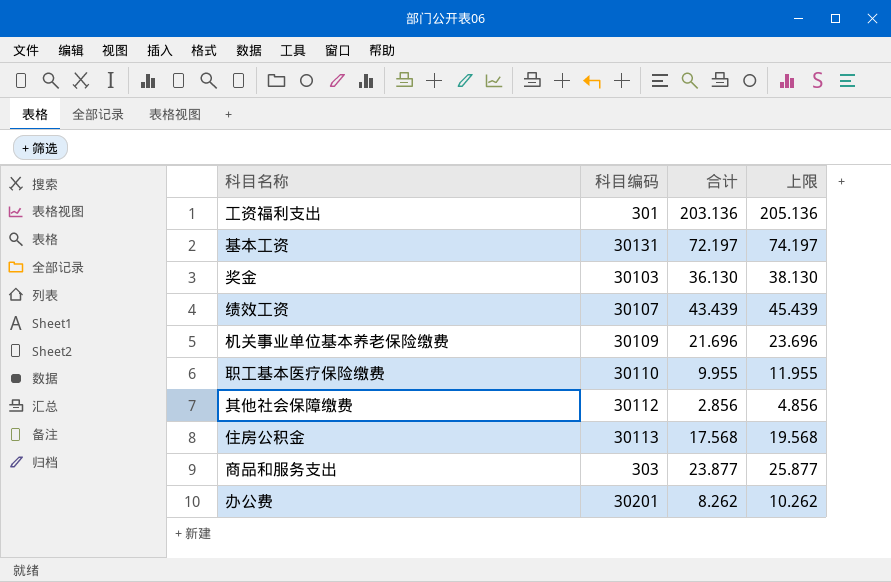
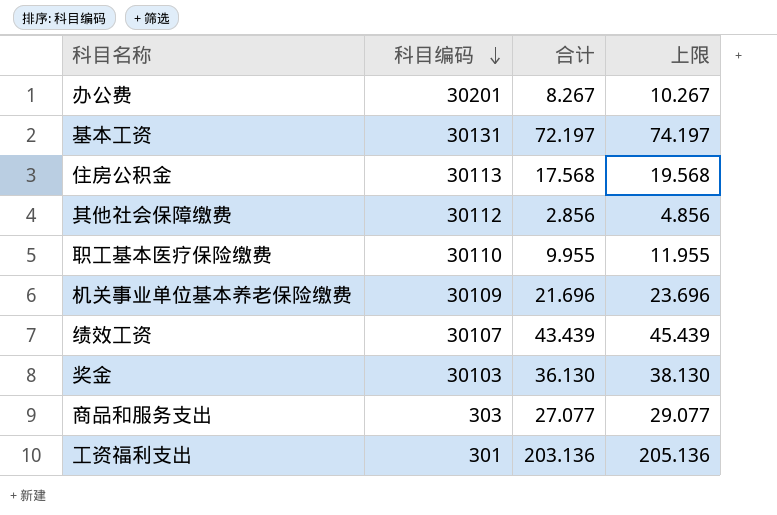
row order: none -> 科目编码 descending
办公费 | 合计: 8.262 -> 8.267
办公费 | 上限: 10.262 -> 10.267
商品和服务支出 | 合计: 23.877 -> 27.077
商品和服务支出 | 上限: 25.877 -> 29.077

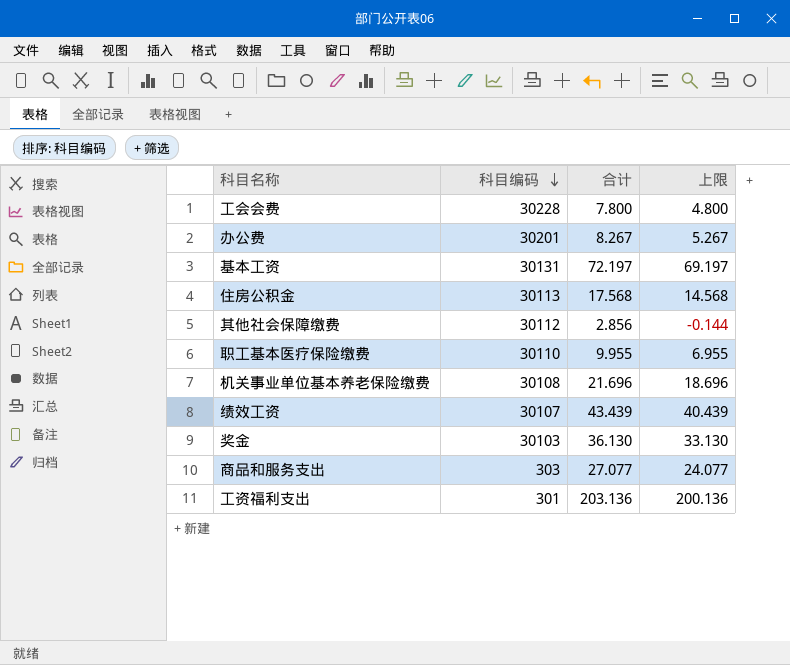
column 上限 | formula: [合计] + 2 -> [合计] - 3
row 工会会费: none -> 30228 | 7.800 | 4.800
机关事业单位基本养老保险缴费 | 科目编码: 30109 -> 30108

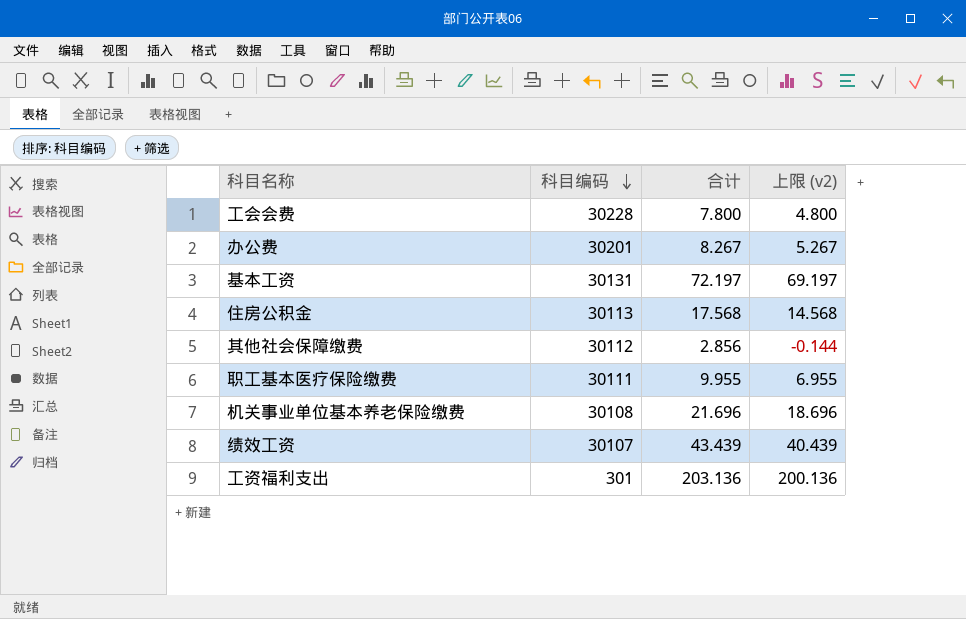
column name: 上限 -> 上限 (v2)
row 奖金: 30103 | 36.130 | 33.130 -> none
row 商品和服务支出: 303 | 27.077 | 24.077 -> none
职工基本医疗保险缴费 | 科目编码: 30110 -> 30111

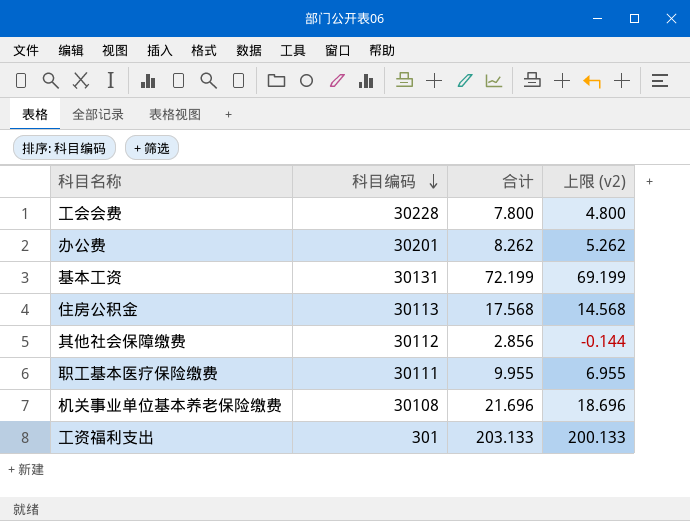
row 绩效工资: 30107 | 43.439 | 40.439 -> none
办公费 | 合计: 8.267 -> 8.262
办公费 | 上限 (v2): 5.267 -> 5.262
基本工资 | 合计: 72.197 -> 72.199
基本工资 | 上限 (v2): 69.197 -> 69.199
工资福利支出 | 合计: 203.136 -> 203.133
工资福利支出 | 上限 (v2): 200.136 -> 200.133

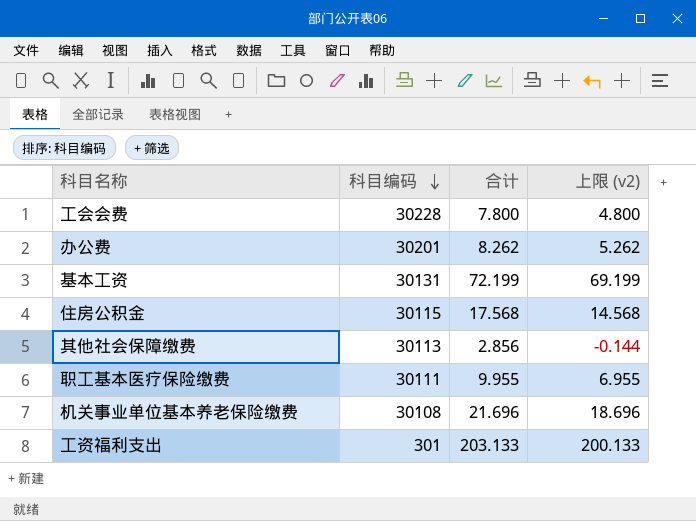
住房公积金 | 科目编码: 30113 -> 30115
其他社会保障缴费 | 科目编码: 30112 -> 30113

